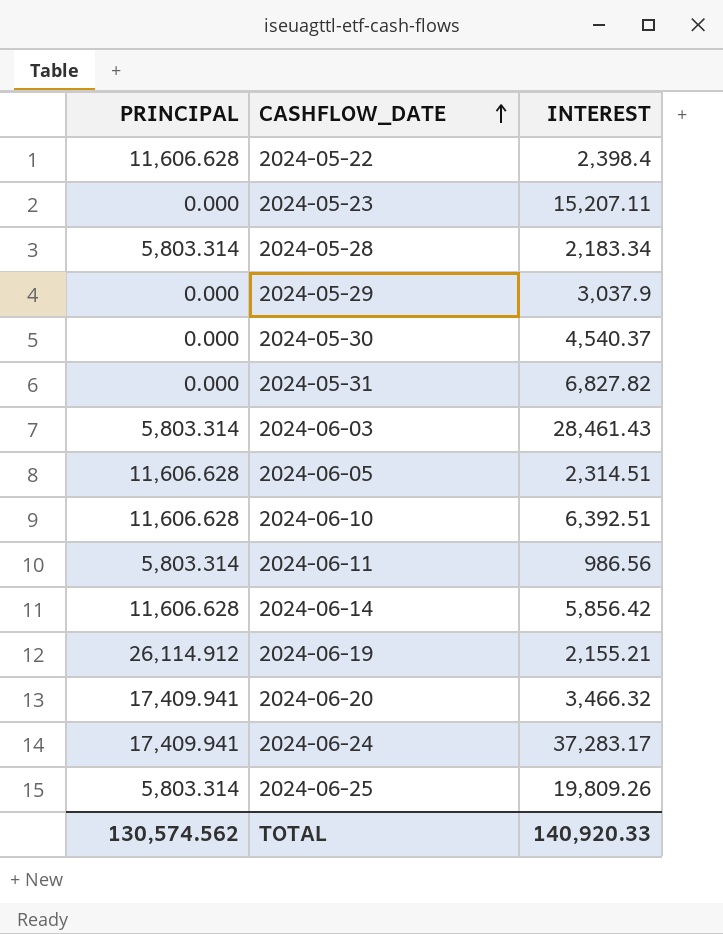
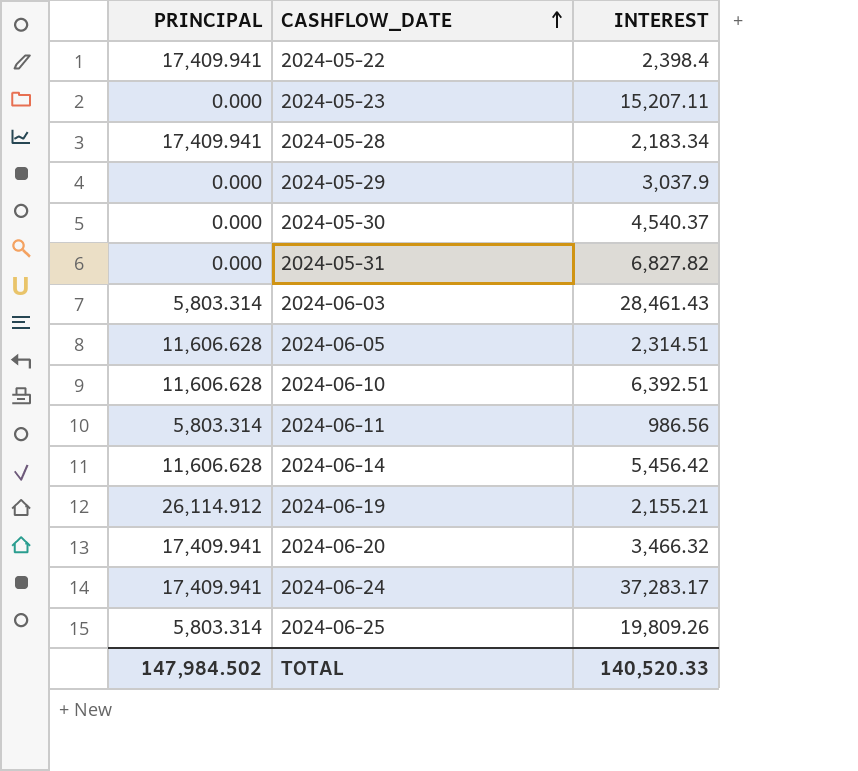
2024-05-22 | PRINCIPAL: 11,606.628 -> 17,409.941
2024-05-28 | PRINCIPAL: 5,803.314 -> 17,409.941
2024-06-14 | INTEREST: 5,856.42 -> 5,456.42
TOTAL | PRINCIPAL: 130,574.562 -> 147,984.502
TOTAL | INTEREST: 140,920.33 -> 140,520.33

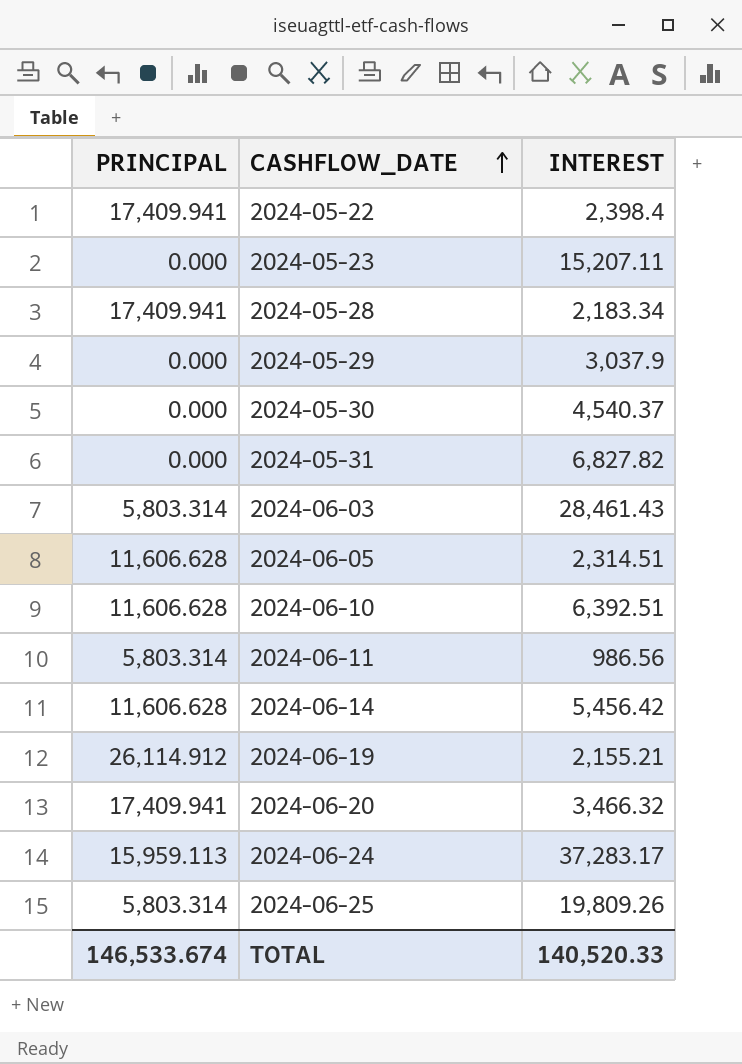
2024-06-24 | PRINCIPAL: 17,409.941 -> 15,959.113
TOTAL | PRINCIPAL: 147,984.502 -> 146,533.674

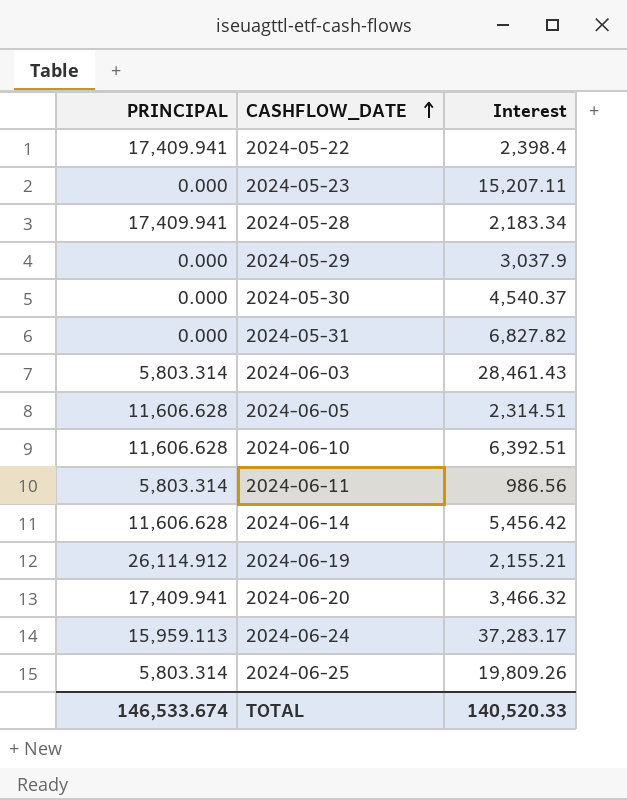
column name: INTEREST -> Interest

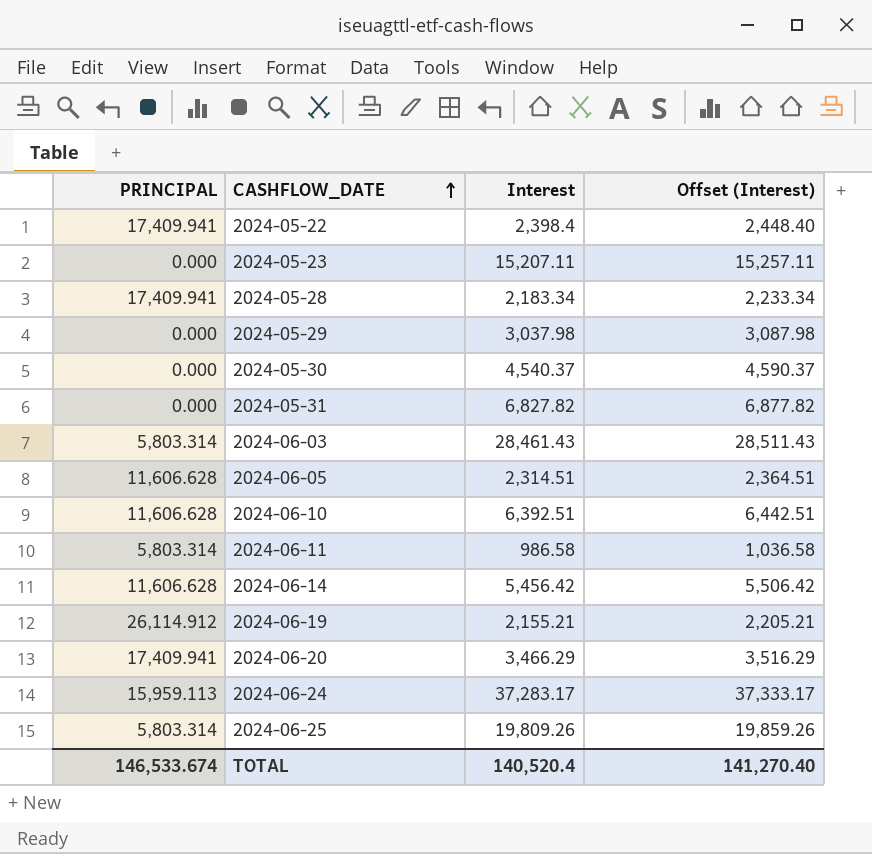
column Offset (Interest) | formula: none -> [Interest] + 50
2024-05-29 | Interest: 3,037.9 -> 3,037.98
2024-06-11 | Interest: 986.56 -> 986.58
2024-06-20 | Interest: 3,466.32 -> 3,466.29
TOTAL | Interest: 140,520.33 -> 140,520.4

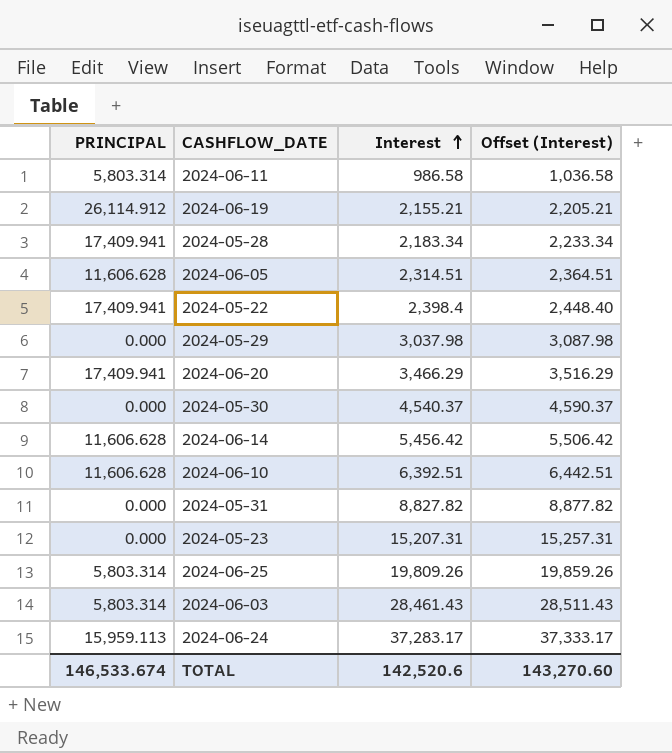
row order: CASHFLOW_DATE ascending -> Interest ascending
2024-05-31 | Interest: 6,827.82 -> 8,827.82
2024-05-31 | Offset (Interest): 6,877.82 -> 8,877.82
2024-05-23 | Interest: 15,207.11 -> 15,207.31
2024-05-23 | Offset (Interest): 15,257.11 -> 15,257.31
TOTAL | Interest: 140,520.4 -> 142,520.6
TOTAL | Offset (Interest): 141,270.40 -> 143,270.60

